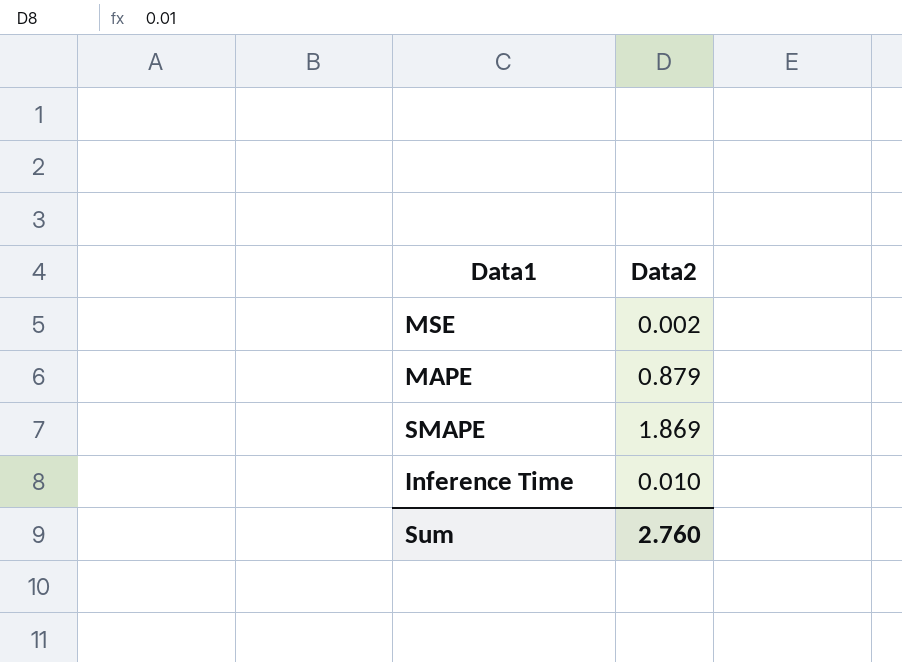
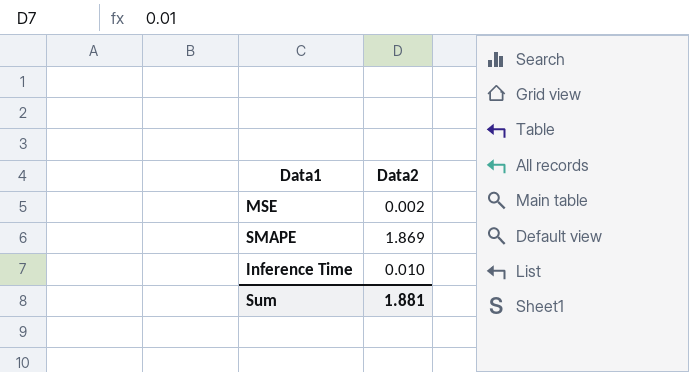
row MAPE: 0.879 -> none
Sum | Data2: 2.760 -> 1.881

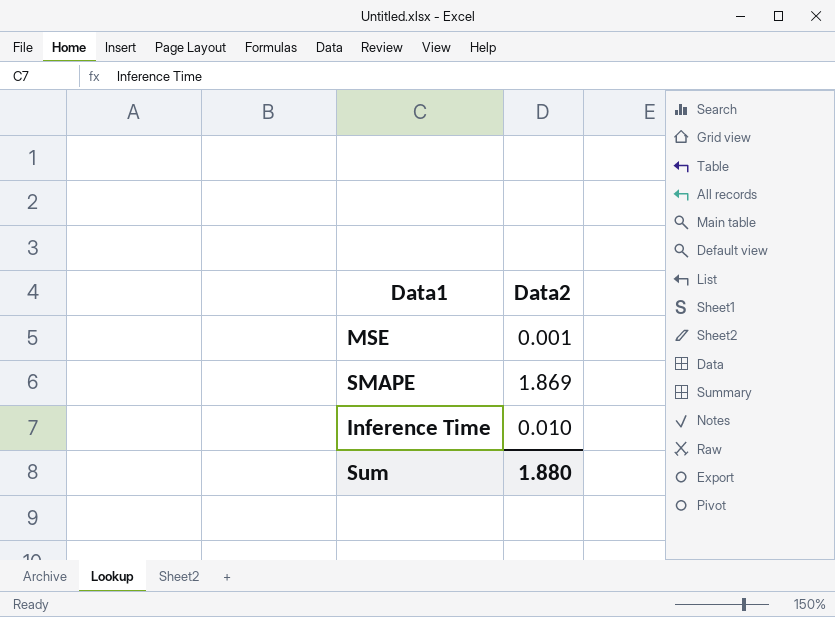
MSE | Data2: 0.002 -> 0.001
Sum | Data2: 1.881 -> 1.880

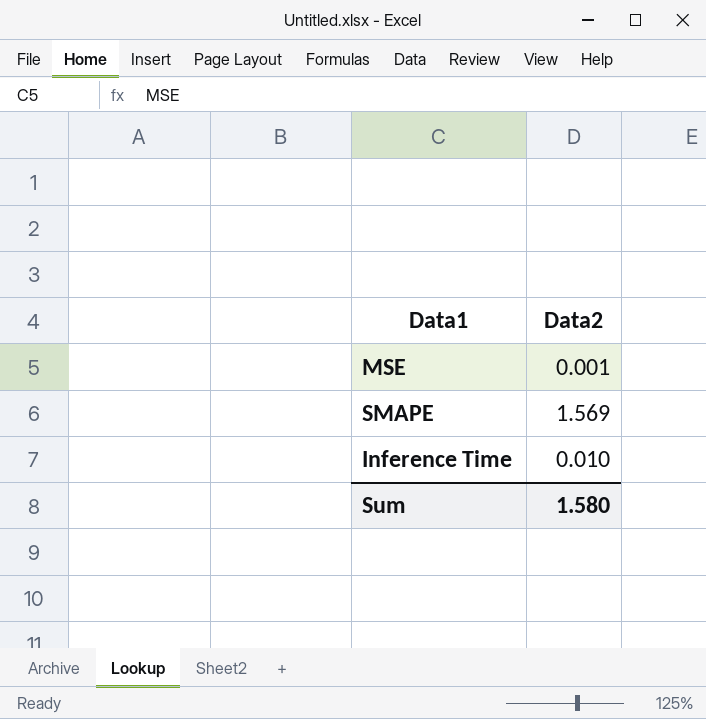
SMAPE | Data2: 1.869 -> 1.569
Sum | Data2: 1.880 -> 1.580

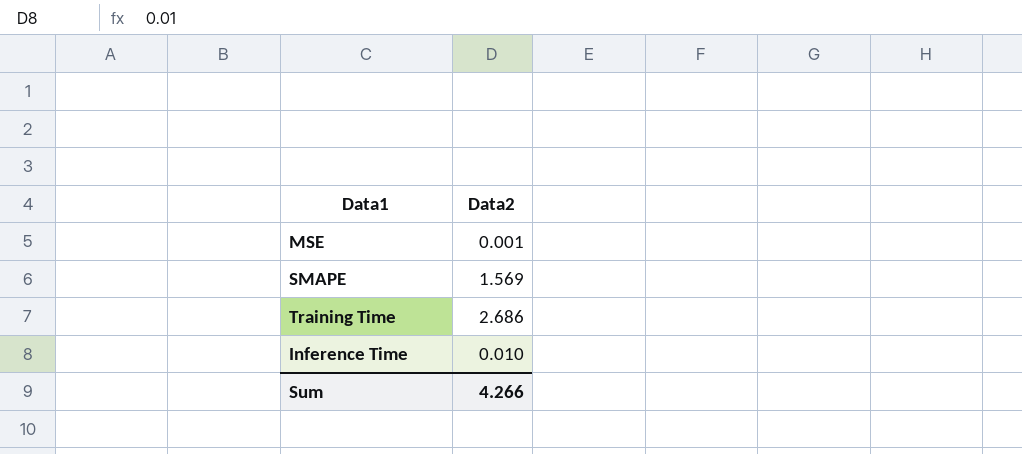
row Training Time: none -> 2.686
Sum | Data2: 1.580 -> 4.266

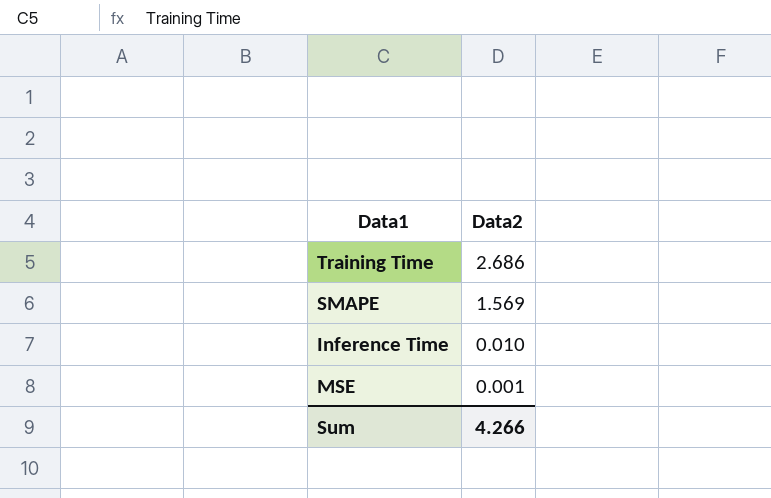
row order: none -> Data2 descending

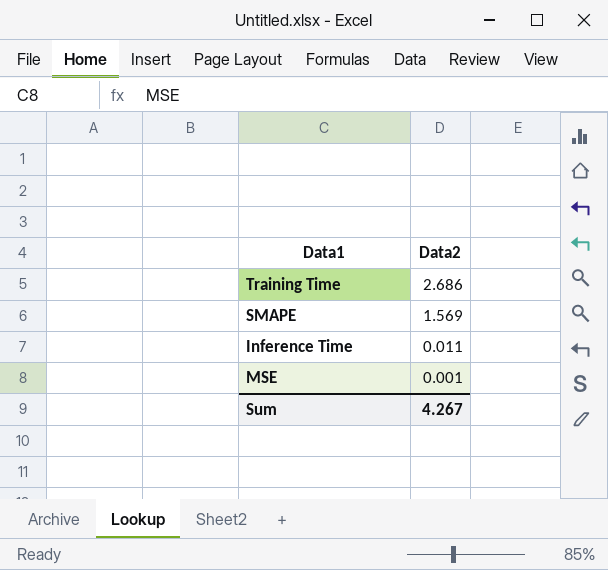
Inference Time | Data2: 0.010 -> 0.011
Sum | Data2: 4.266 -> 4.267

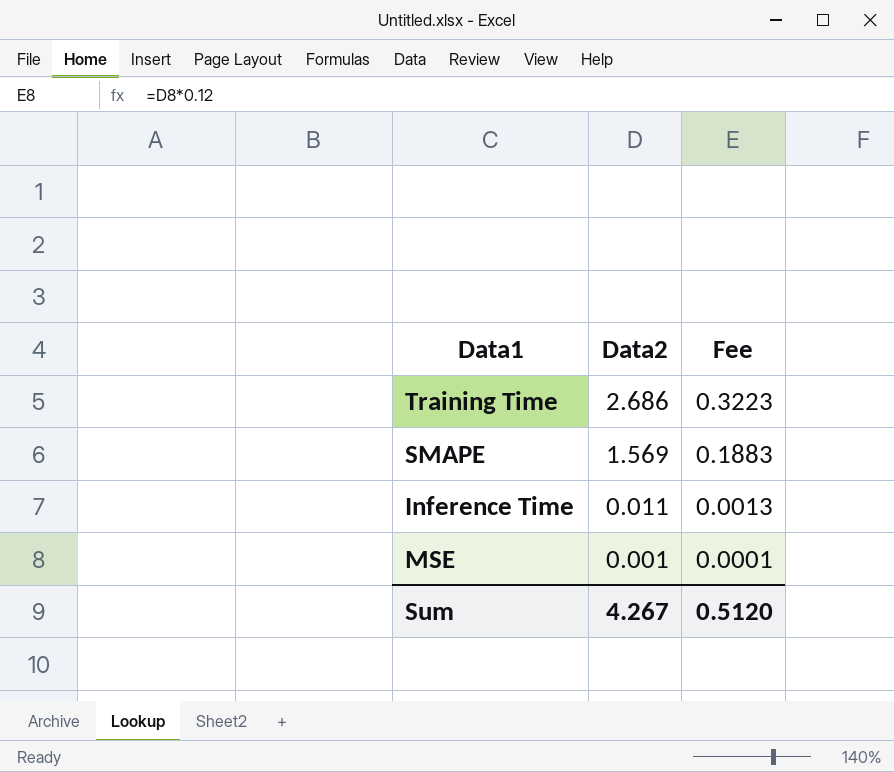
column Fee | formula: none -> [Data2] * 0.12

